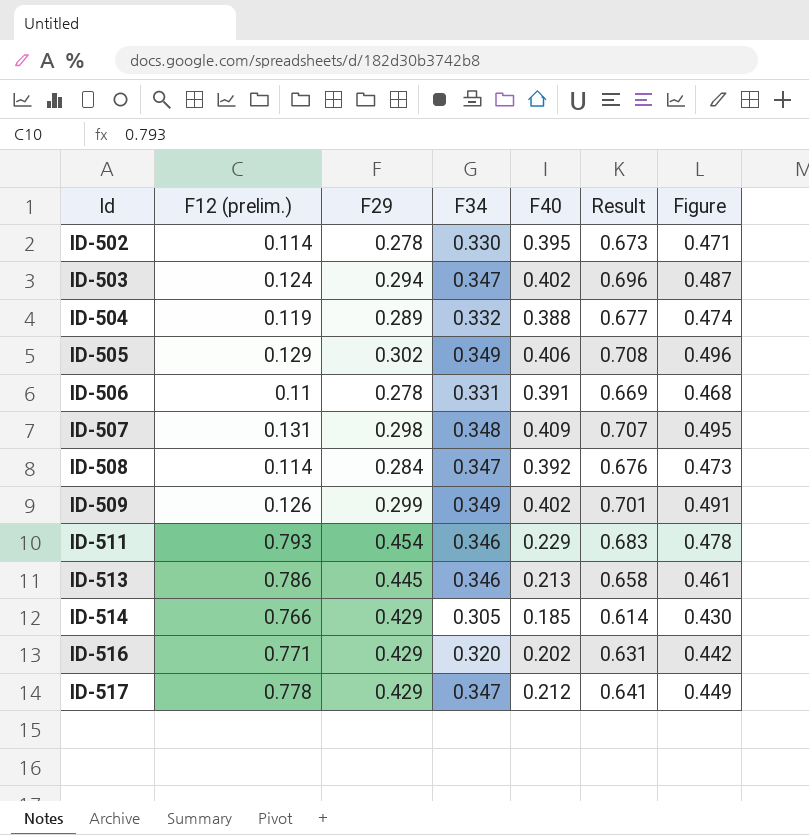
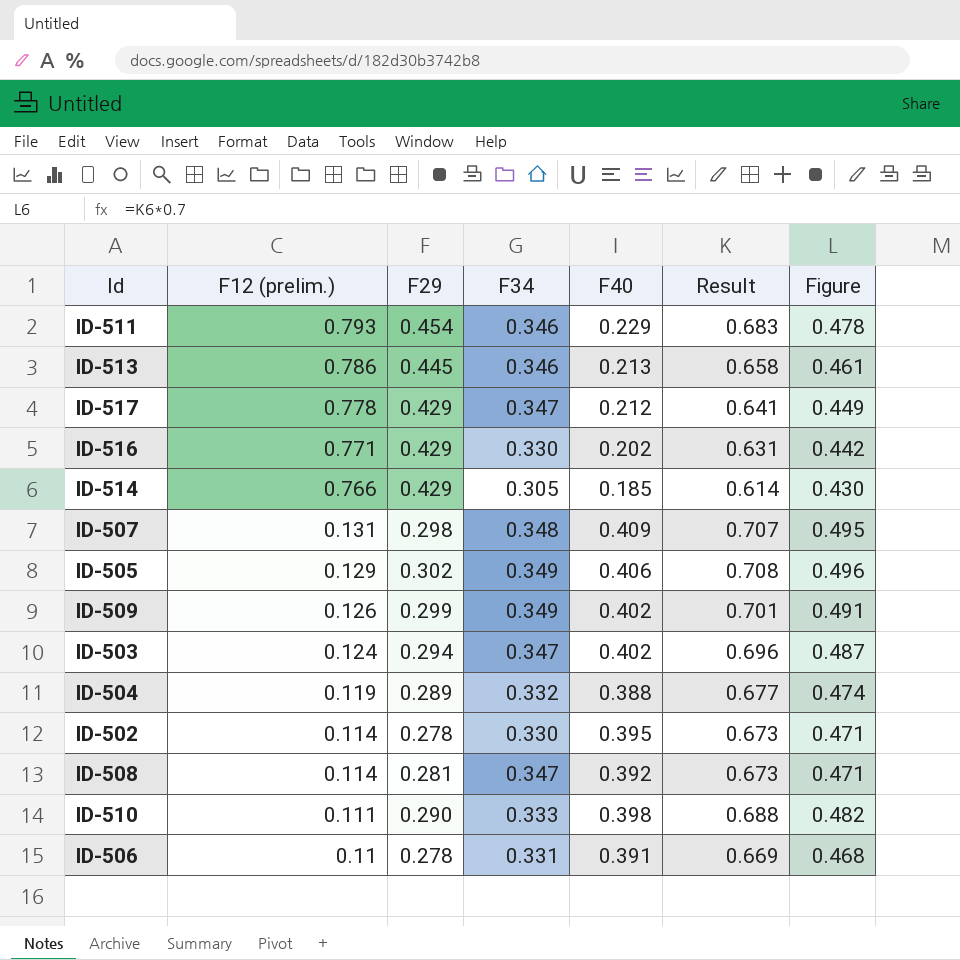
row order: Id ascending -> F12 (prelim.) descending
ID-516 | F34: 0.320 -> 0.330
ID-508 | F29: 0.284 -> 0.281
ID-508 | Result: 0.676 -> 0.673
ID-508 | Figure: 0.473 -> 0.471
row ID-510: none -> 0.111 | 0.290 | 0.333 | 0.398 | 0.688 | 0.482

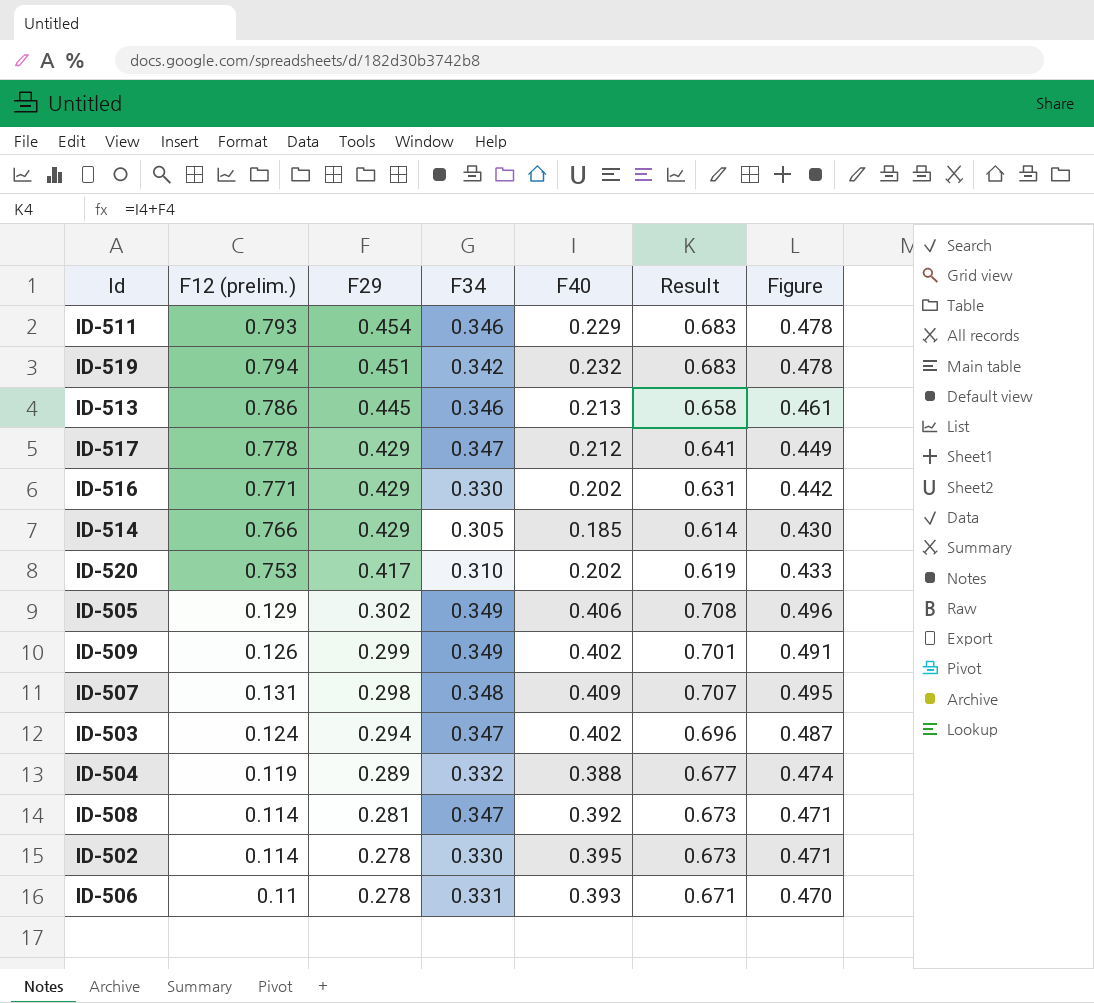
row order: F12 (prelim.) descending -> F29 descending
row ID-510: 0.111 | 0.290 | 0.333 | 0.398 | 0.688 | 0.482 -> none
row ID-519: none -> 0.794 | 0.451 | 0.342 | 0.232 | 0.683 | 0.478
row ID-520: none -> 0.753 | 0.417 | 0.310 | 0.202 | 0.619 | 0.433
ID-506 | F40: 0.391 -> 0.393
ID-506 | Result: 0.669 -> 0.671
ID-506 | Figure: 0.468 -> 0.470

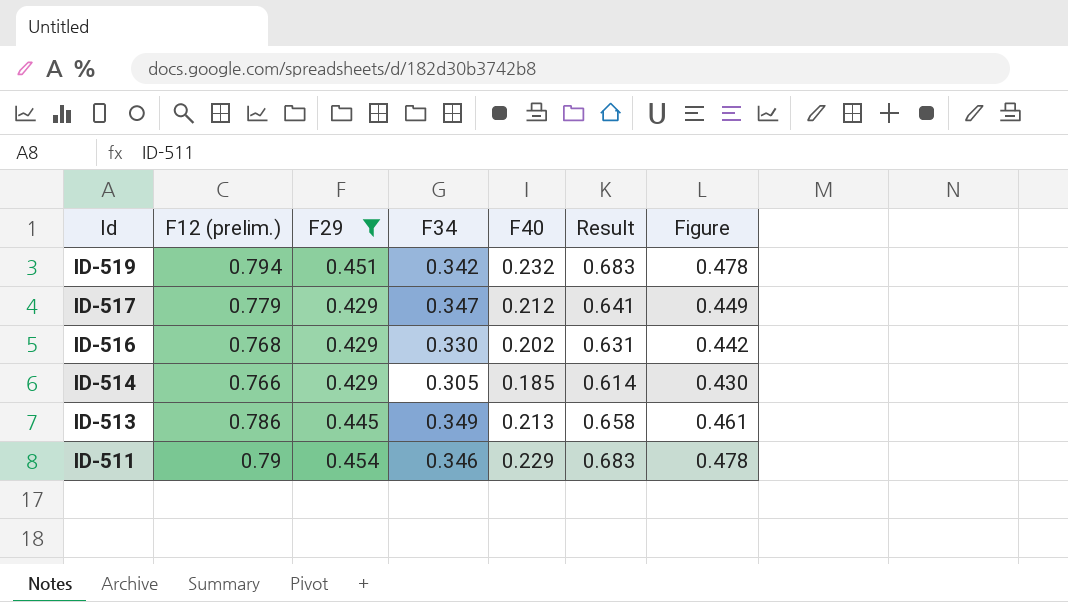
filter: none -> F29 >= 0.429
row order: F29 descending -> Id descending
ID-517 | F12 (prelim.): 0.778 -> 0.779
ID-516 | F12 (prelim.): 0.771 -> 0.768
ID-513 | F34: 0.346 -> 0.349
ID-511 | F12 (prelim.): 0.793 -> 0.79

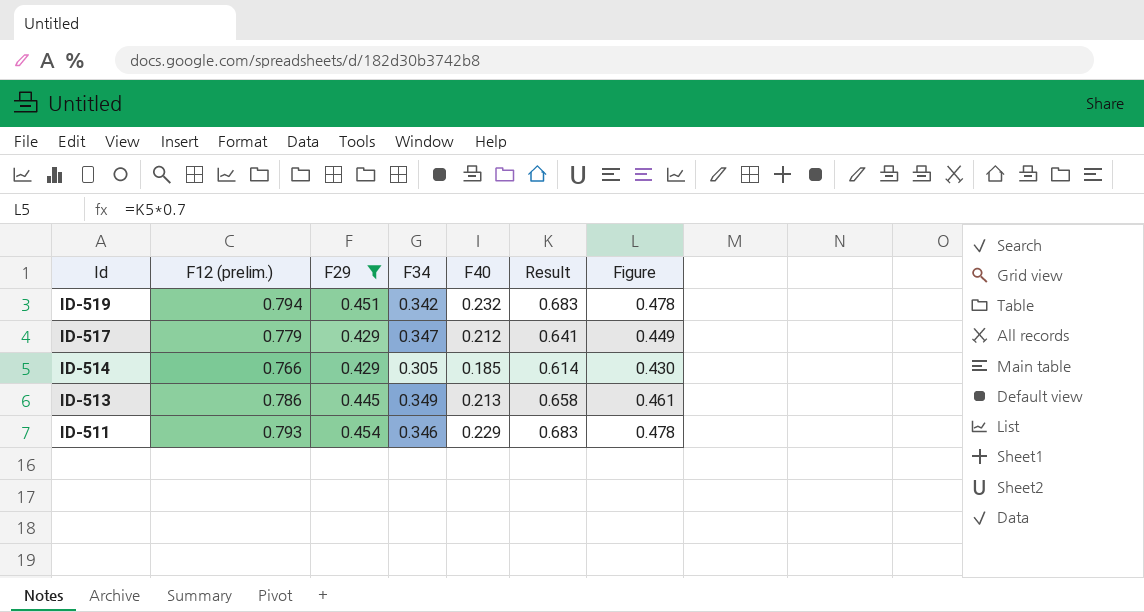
row ID-516: 0.768 | 0.429 | 0.330 | 0.202 | 0.631 | 0.442 -> none
ID-511 | F12 (prelim.): 0.79 -> 0.793

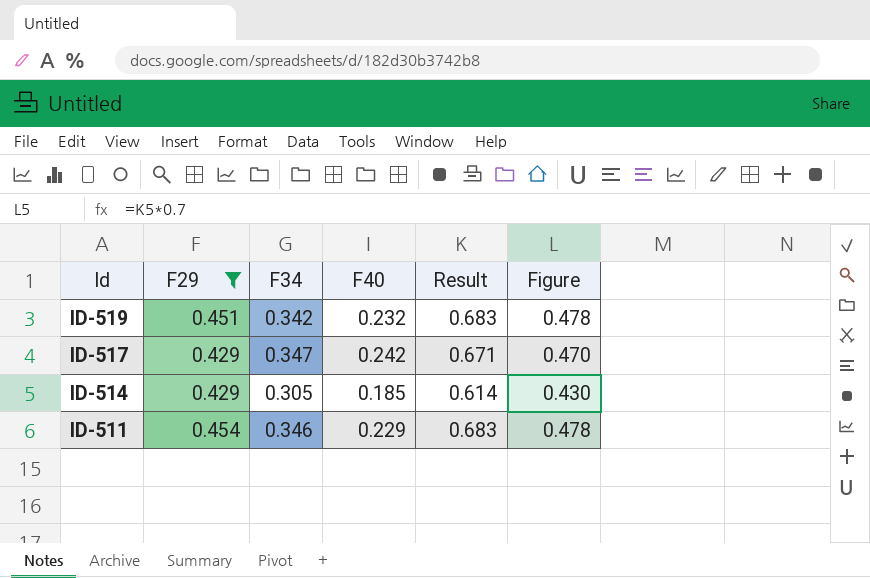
column F12 (prelim.) | position: 2 -> none
row ID-513: 0.786 | 0.445 | 0.349 | 0.213 | 0.658 | 0.461 -> none
ID-517 | F40: 0.212 -> 0.242
ID-517 | Result: 0.641 -> 0.671
ID-517 | Figure: 0.449 -> 0.470

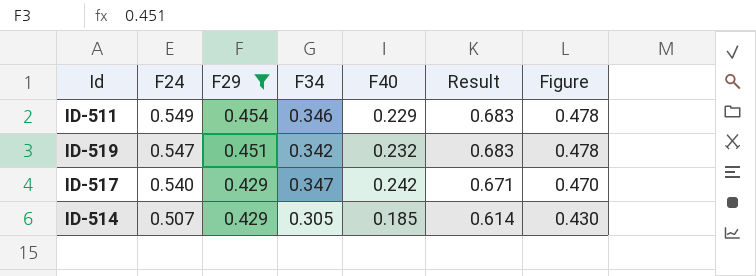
row order: Id descending -> F24 descending
column F24 | position: none -> 2

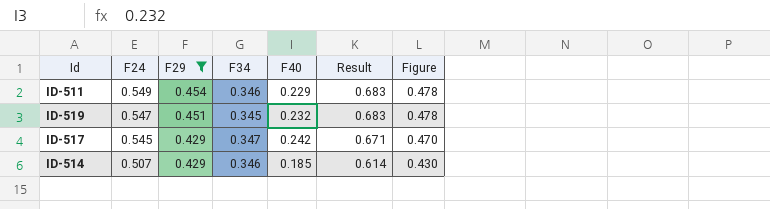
ID-519 | F34: 0.342 -> 0.345
ID-517 | F24: 0.540 -> 0.545
ID-514 | F34: 0.305 -> 0.346

